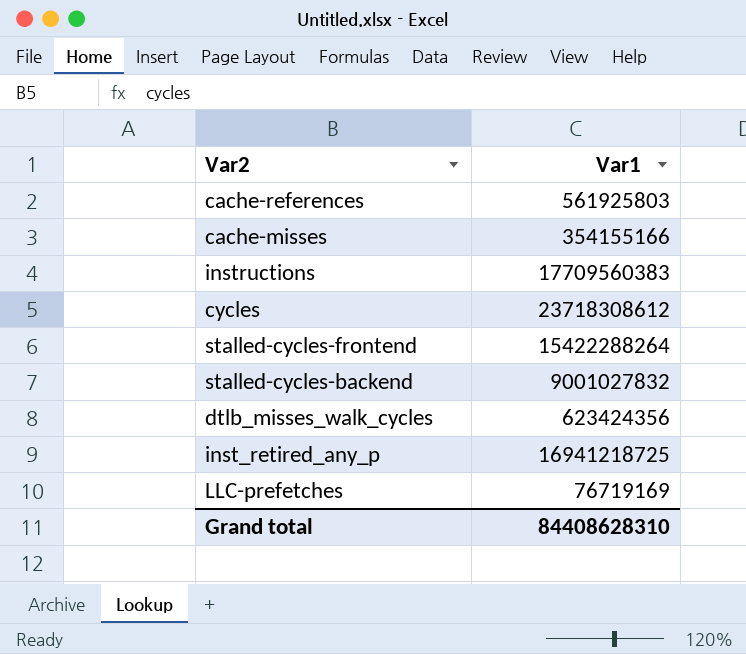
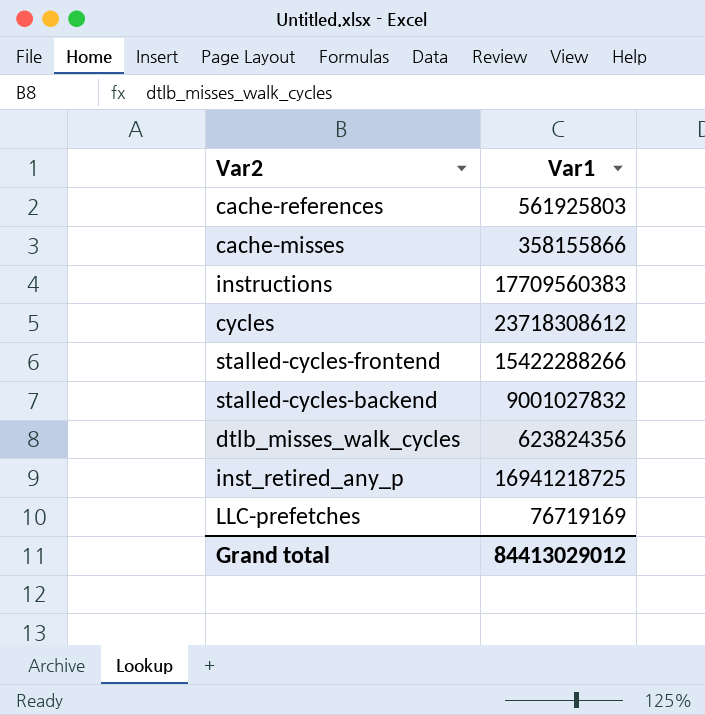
cache-misses | Var1: 354155166 -> 358155866
stalled-cycles-frontend | Var1: 15422288264 -> 15422288266
dtlb_misses_walk_cycles | Var1: 623424356 -> 623824356
Grand total | Var1: 84408628310 -> 84413029012

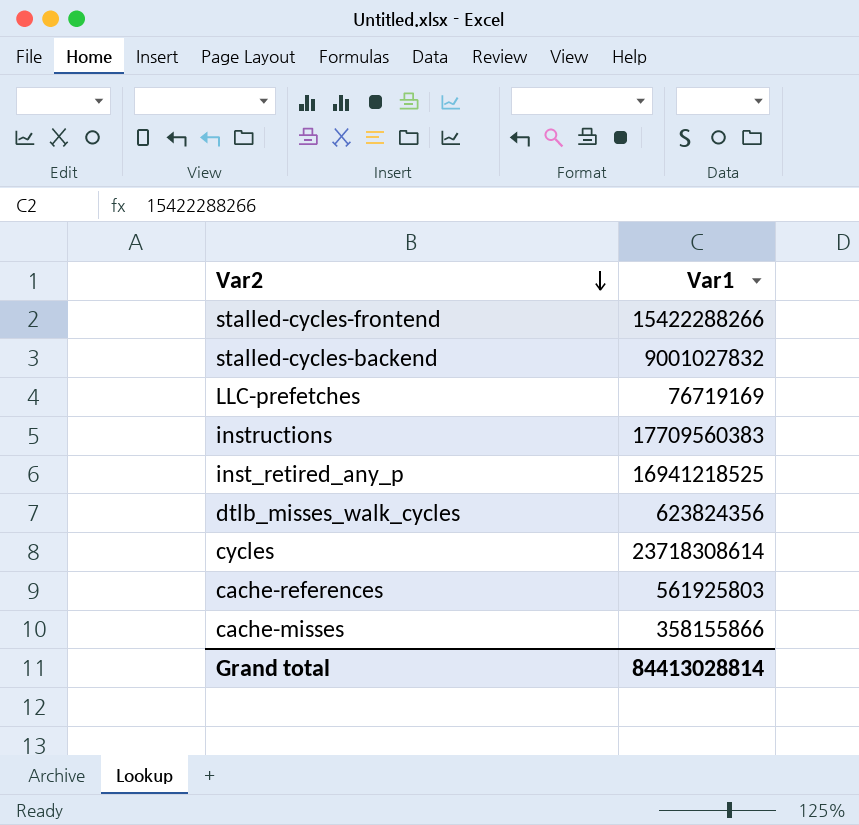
row order: none -> Var2 descending
inst_retired_any_p | Var1: 16941218725 -> 16941218525
cycles | Var1: 23718308612 -> 23718308614
Grand total | Var1: 84413029012 -> 84413028814

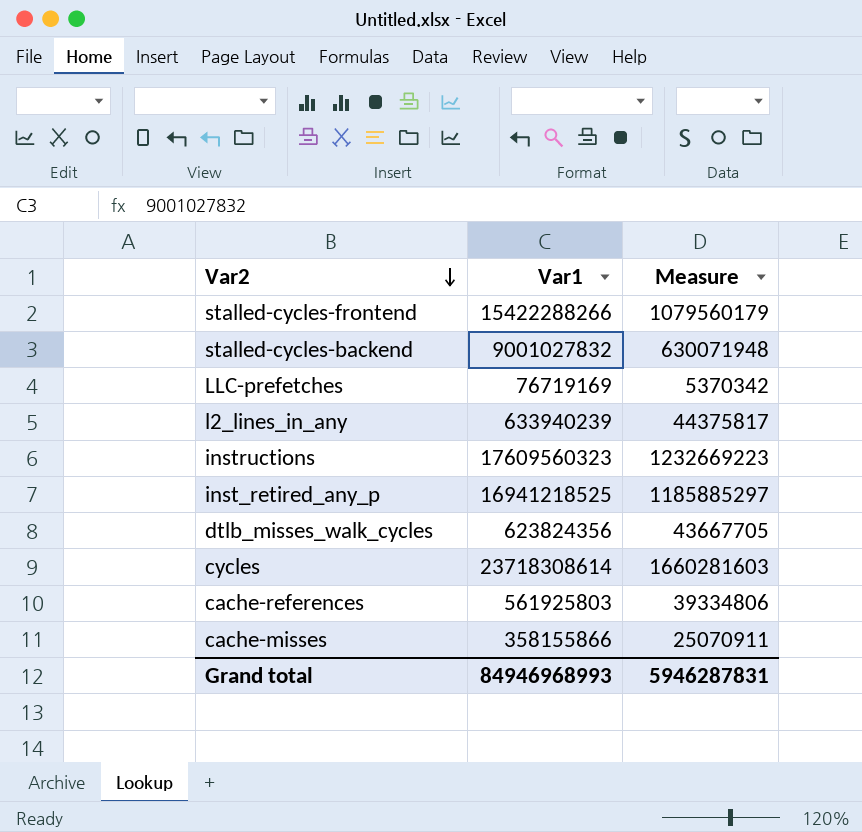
column Measure | formula: none -> [Var1] * 0.07
row l2_lines_in_any: none -> 633940239 | 44375817
instructions | Var1: 17709560383 -> 17609560323
Grand total | Var1: 84413028814 -> 84946968993

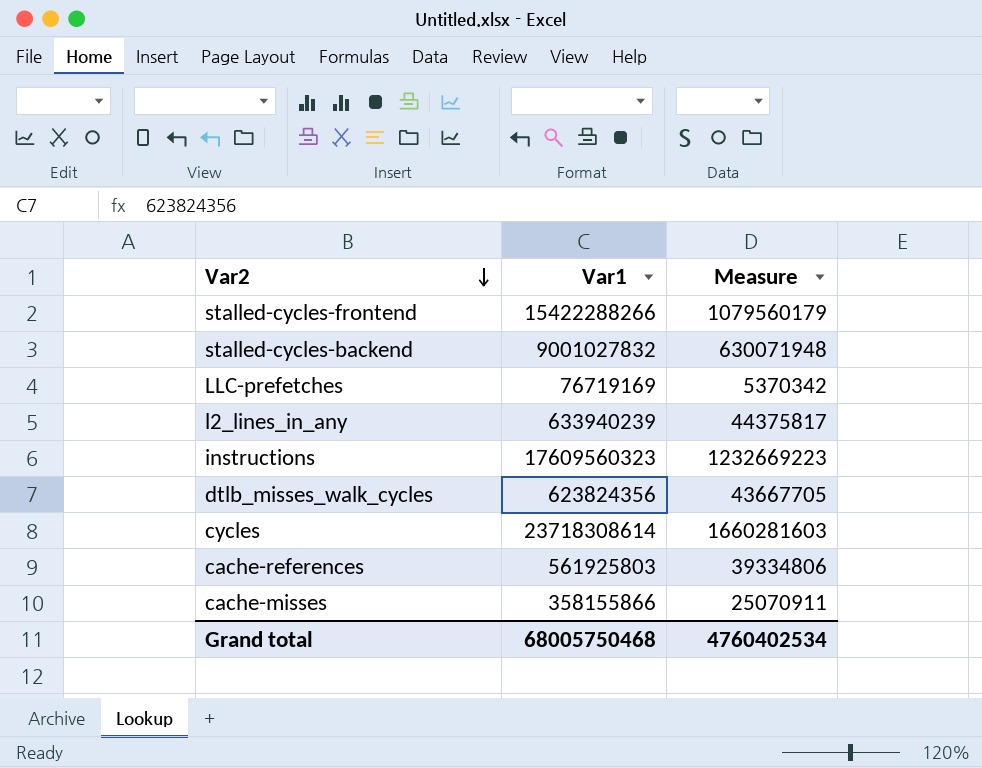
row inst_retired_any_p: 16941218525 | 1185885297 -> none
Grand total | Var1: 84946968993 -> 68005750468
Grand total | Measure: 5946287831 -> 4760402534

